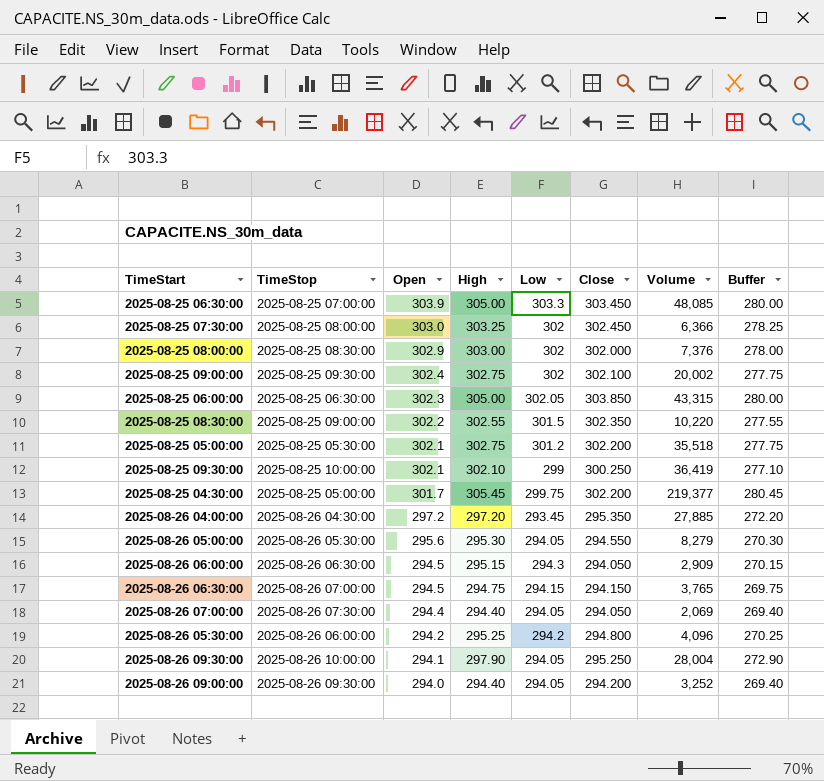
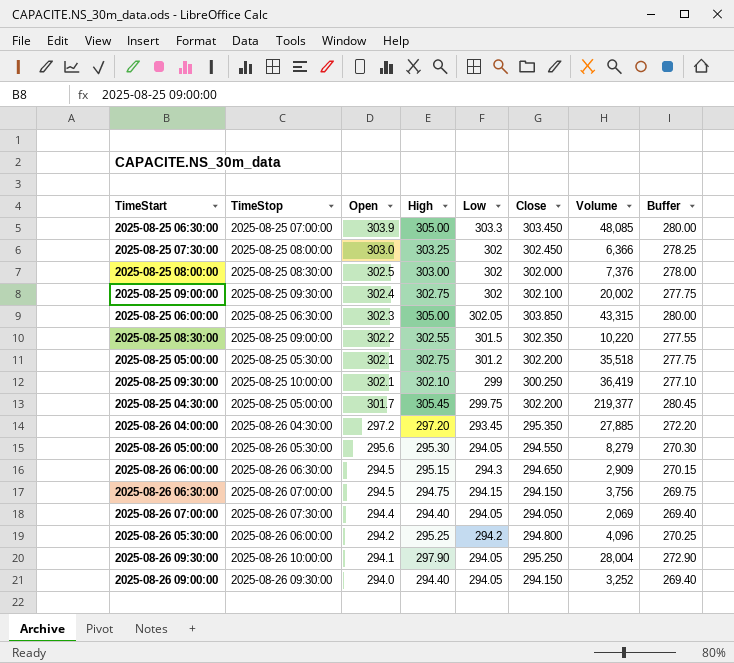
2025-08-25 08:00:00 | Open: 302.9 -> 302.5
2025-08-26 06:00:00 | Close: 294.050 -> 294.650
2025-08-26 06:30:00 | Volume: 3,765 -> 3,756
2025-08-26 09:00:00 | Close: 294.200 -> 294.150

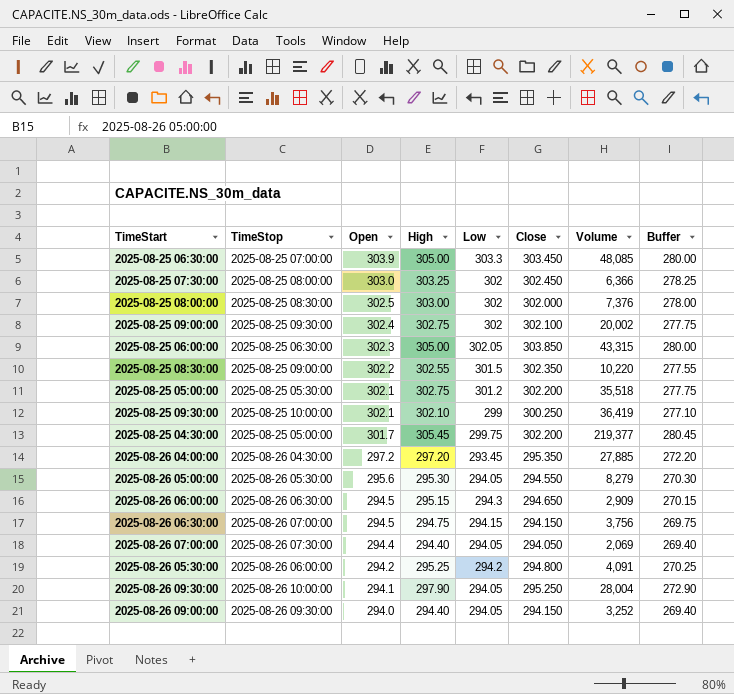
2025-08-26 05:30:00 | Volume: 4,096 -> 4,091

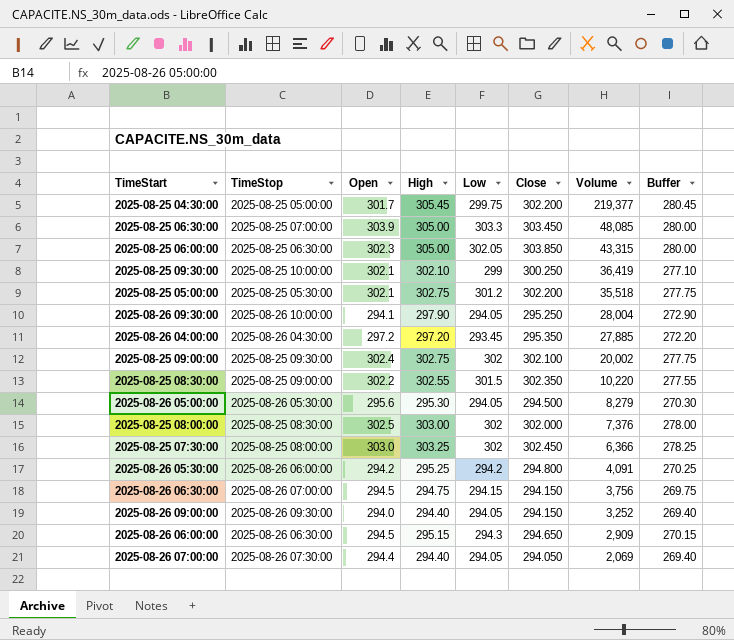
row order: Open descending -> Volume descending
2025-08-26 05:00:00 | Close: 294.550 -> 294.500

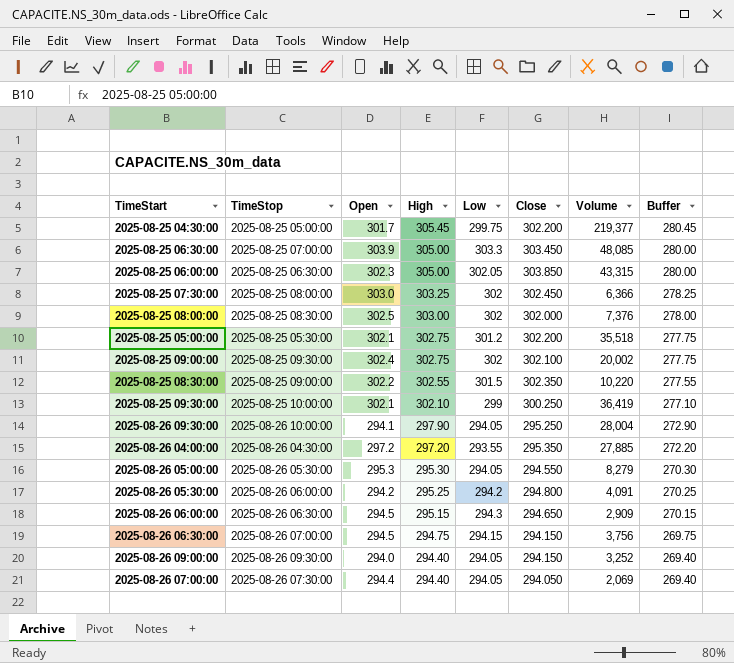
row order: Volume descending -> High descending
2025-08-26 04:00:00 | Low: 293.45 -> 293.55
2025-08-26 05:00:00 | Open: 295.6 -> 295.3
2025-08-26 05:00:00 | Close: 294.500 -> 294.550

